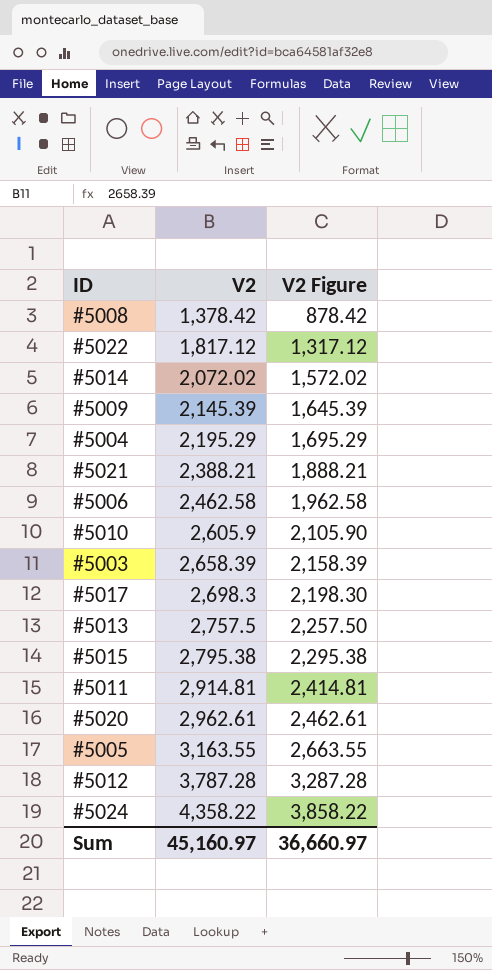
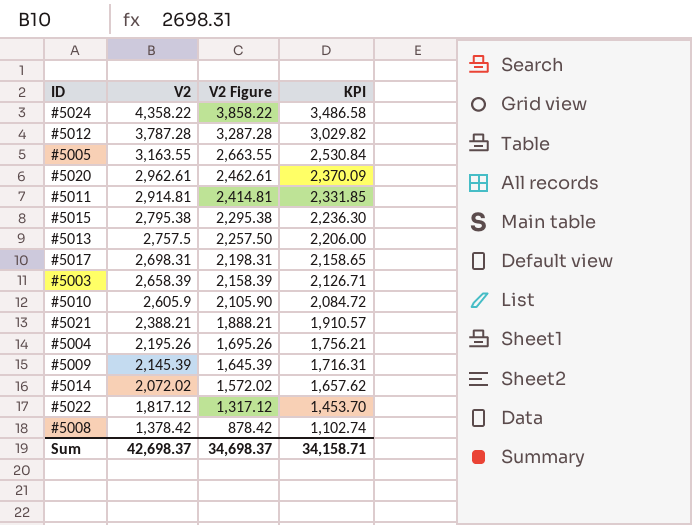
row order: V2 ascending -> V2 descending
column KPI | formula: none -> [V2] * 0.8
row #5006: 2,462.58 | 1,962.58 -> none
#5017 | V2: 2,698.3 -> 2,698.31
#5017 | V2 Figure: 2,198.30 -> 2,198.31
#5004 | V2: 2,195.29 -> 2,195.26
#5004 | V2 Figure: 1,695.29 -> 1,695.26
Sum | V2: 45,160.97 -> 42,698.37
Sum | V2 Figure: 36,660.97 -> 34,698.37

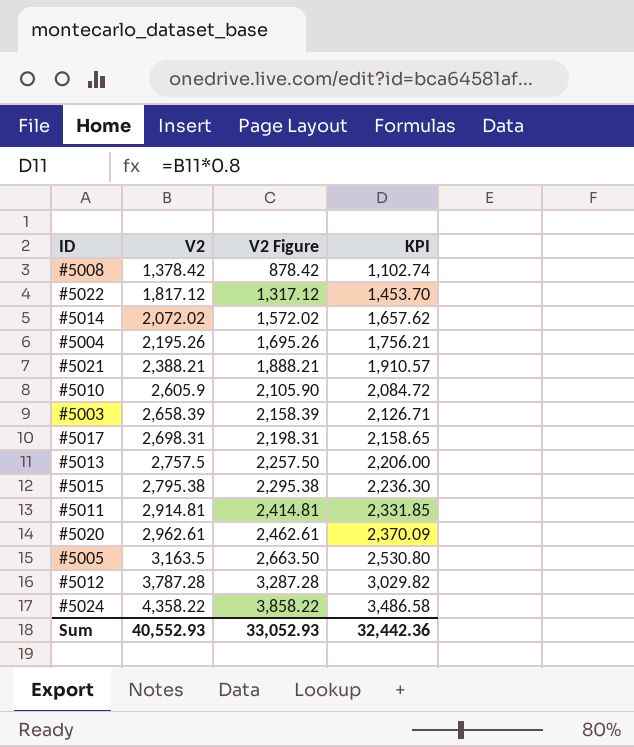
row order: V2 descending -> V2 ascending
row #5009: 2,145.39 | 1,645.39 | 1,716.31 -> none
#5005 | V2: 3,163.55 -> 3,163.5
#5005 | V2 Figure: 2,663.55 -> 2,663.50
#5005 | KPI: 2,530.84 -> 2,530.80
Sum | V2: 42,698.37 -> 40,552.93
Sum | V2 Figure: 34,698.37 -> 33,052.93
Sum | KPI: 34,158.71 -> 32,442.36

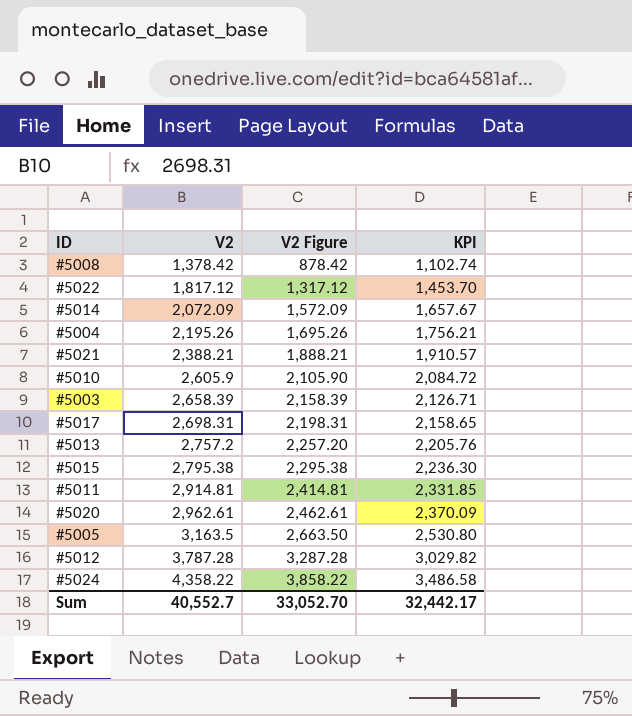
#5014 | V2: 2,072.02 -> 2,072.09
#5014 | V2 Figure: 1,572.02 -> 1,572.09
#5014 | KPI: 1,657.62 -> 1,657.67
#5013 | V2: 2,757.5 -> 2,757.2
#5013 | V2 Figure: 2,257.50 -> 2,257.20
#5013 | KPI: 2,206.00 -> 2,205.76
Sum | V2: 40,552.93 -> 40,552.7
Sum | V2 Figure: 33,052.93 -> 33,052.70
Sum | KPI: 32,442.36 -> 32,442.17

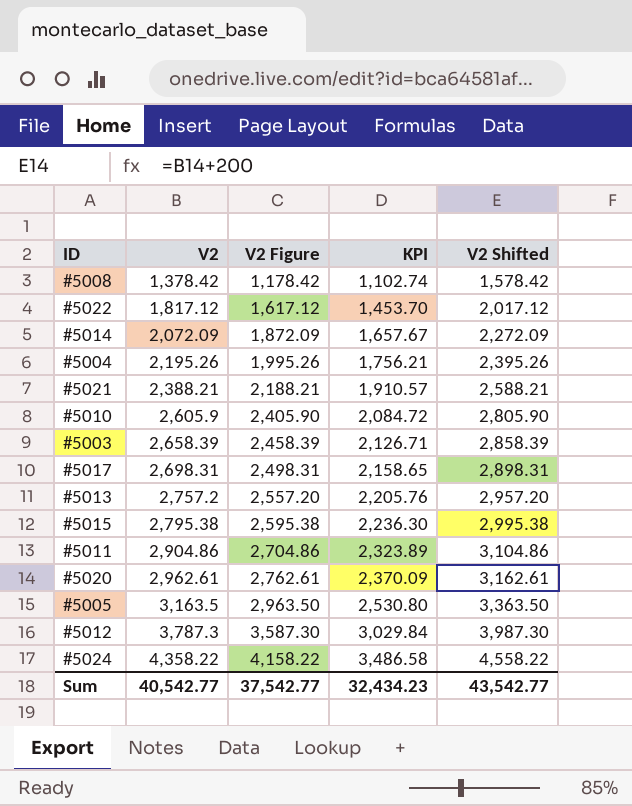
column V2 Figure | formula: [V2] - 500 -> [V2] - 200
column V2 Shifted | formula: none -> [V2] + 200
#5011 | V2: 2,914.81 -> 2,904.86
#5011 | KPI: 2,331.85 -> 2,323.89
#5012 | V2: 3,787.28 -> 3,787.3
#5012 | KPI: 3,029.82 -> 3,029.84
Sum | V2: 40,552.7 -> 40,542.77
Sum | V2 Figure: 33,052.70 -> 37,542.77
Sum | KPI: 32,442.17 -> 32,434.23

